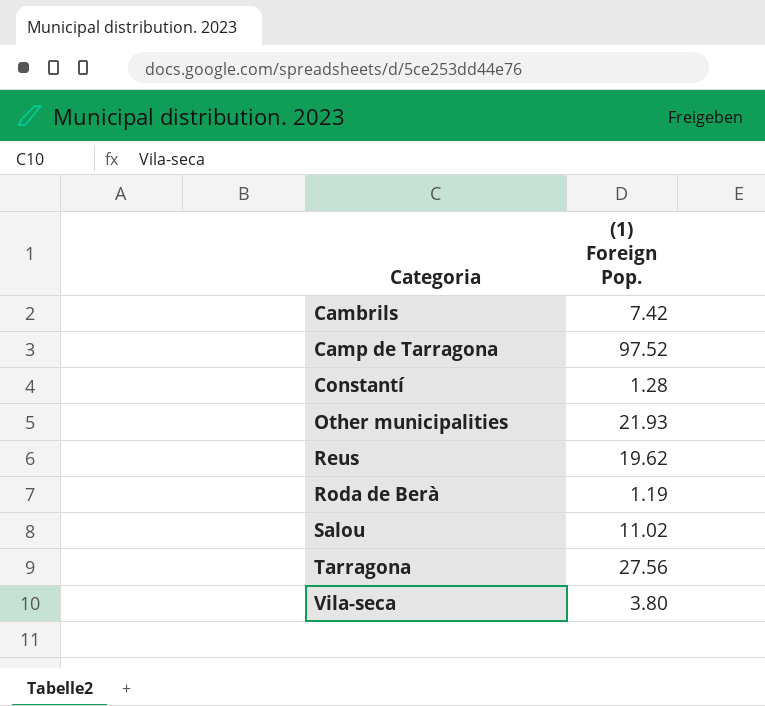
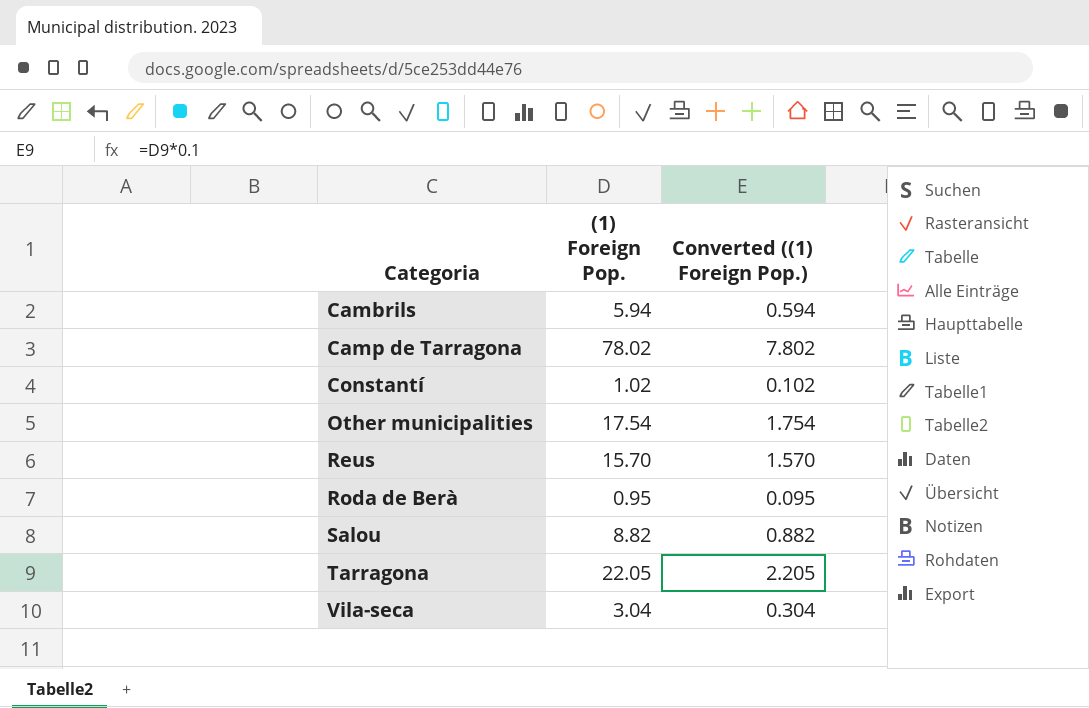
column Converted ((1) Foreign Pop.) | formula: none -> [(1) Foreign Pop.] * 0.1
Cambrils | (1) Foreign Pop.: 7.42 -> 5.94
Camp de Tarragona | (1) Foreign Pop.: 97.52 -> 78.02
Constantí | (1) Foreign Pop.: 1.28 -> 1.02
Other municipalities | (1) Foreign Pop.: 21.93 -> 17.54
Reus | (1) Foreign Pop.: 19.62 -> 15.70
Roda de Berà | (1) Foreign Pop.: 1.19 -> 0.95
Salou | (1) Foreign Pop.: 11.02 -> 8.82
Tarragona | (1) Foreign Pop.: 27.56 -> 22.05
Vila-seca | (1) Foreign Pop.: 3.80 -> 3.04

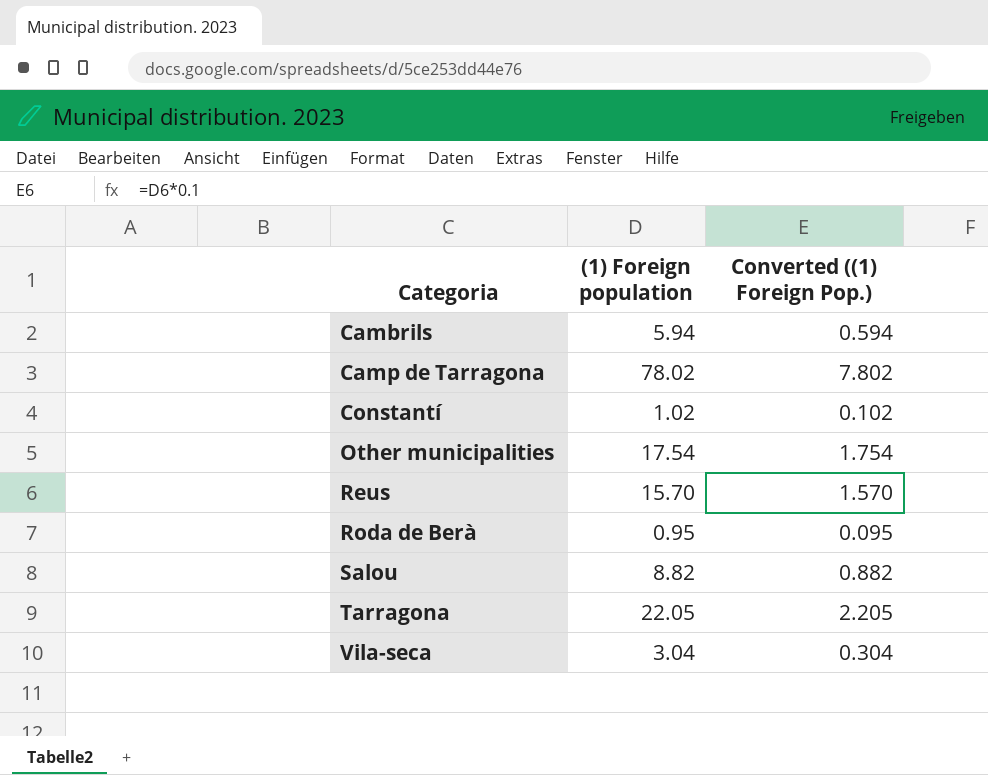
column name: (1) Foreign Pop. -> (1) Foreign population

